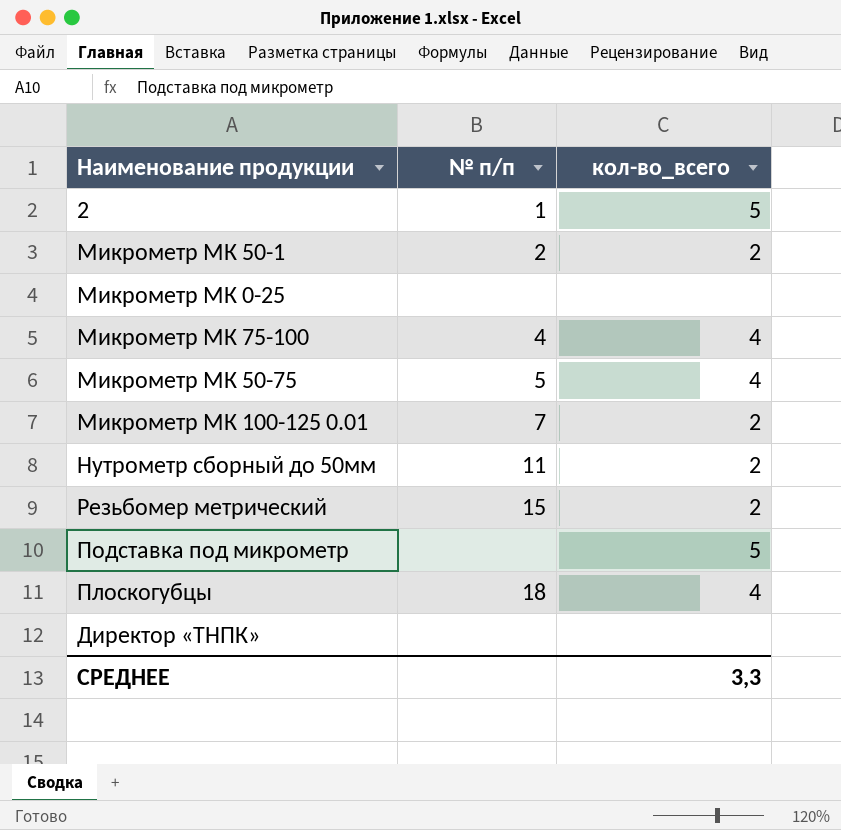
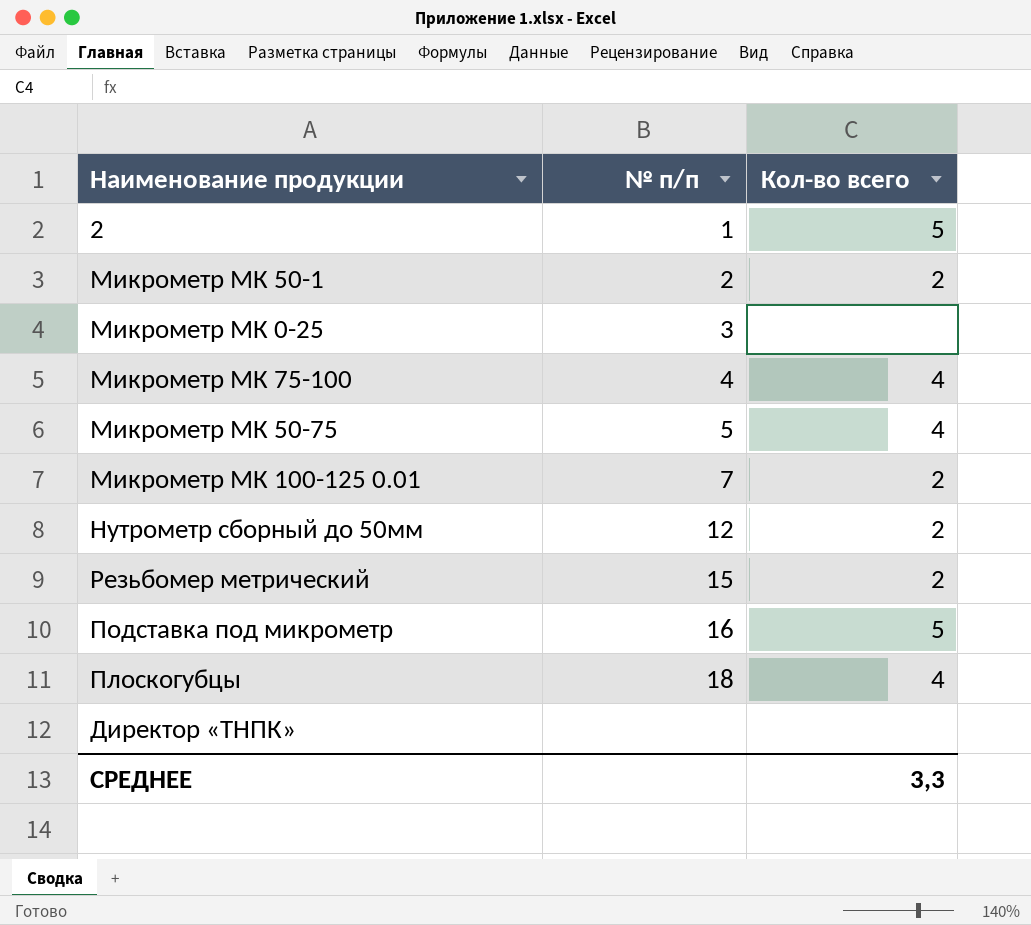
column name: кол-во_всего -> Кол-во всего
Микрометр МК 0-25 | № п/п: none -> 3
Нутрометр сборный до 50мм | № п/п: 11 -> 12
Подставка под микрометр | № п/п: none -> 16

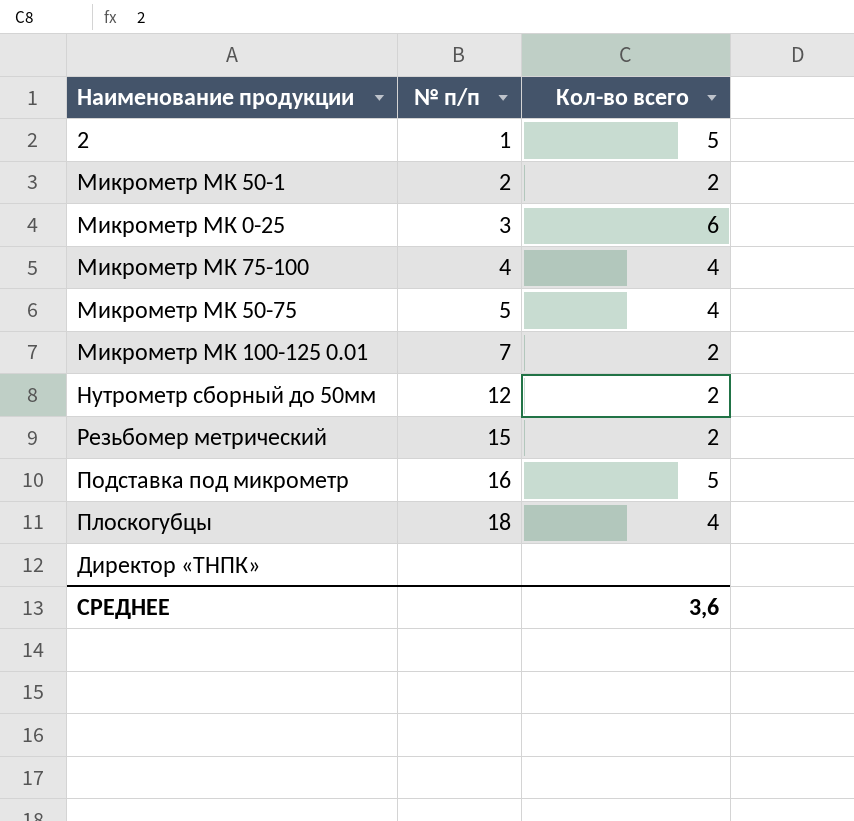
Микрометр МК 0-25 | Кол-во всего: none -> 6
СРЕДНЕЕ | Кол-во всего: 3,3 -> 3,6

